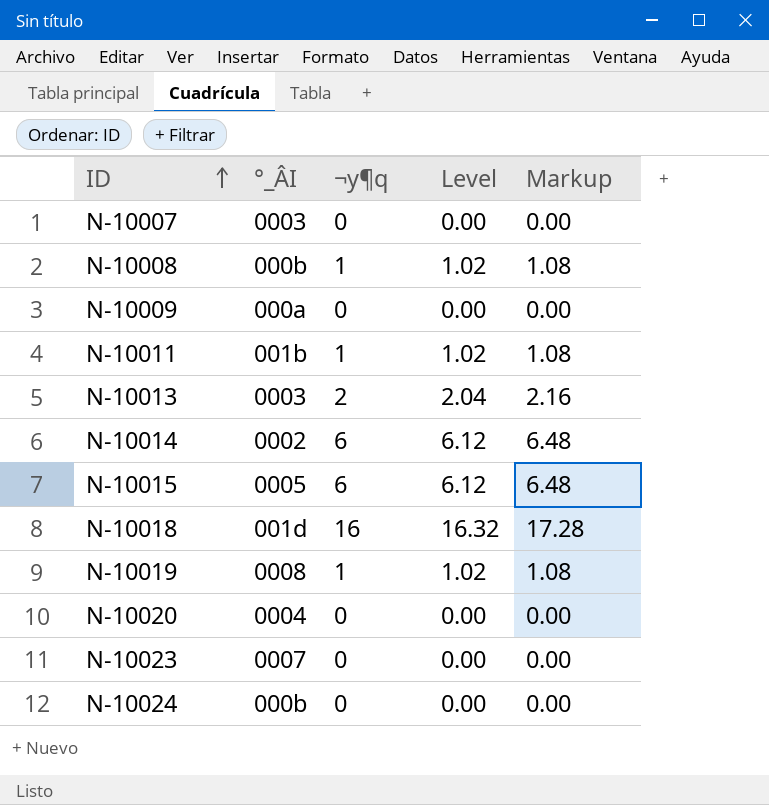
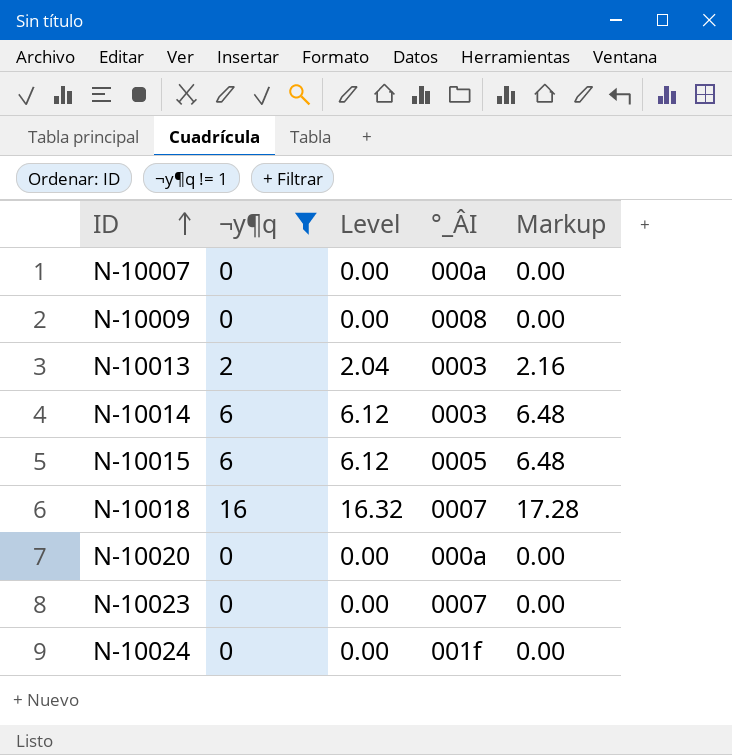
filter: none -> ¬y¶q != 1
column °_ÂI | position: 2 -> 4
N-10007 | °_ÂI: 0003 -> 000a
N-10009 | °_ÂI: 000a -> 0008
N-10014 | °_ÂI: 0002 -> 0003
N-10018 | °_ÂI: 001d -> 0007
N-10020 | °_ÂI: 0004 -> 000a
N-10024 | °_ÂI: 000b -> 001f

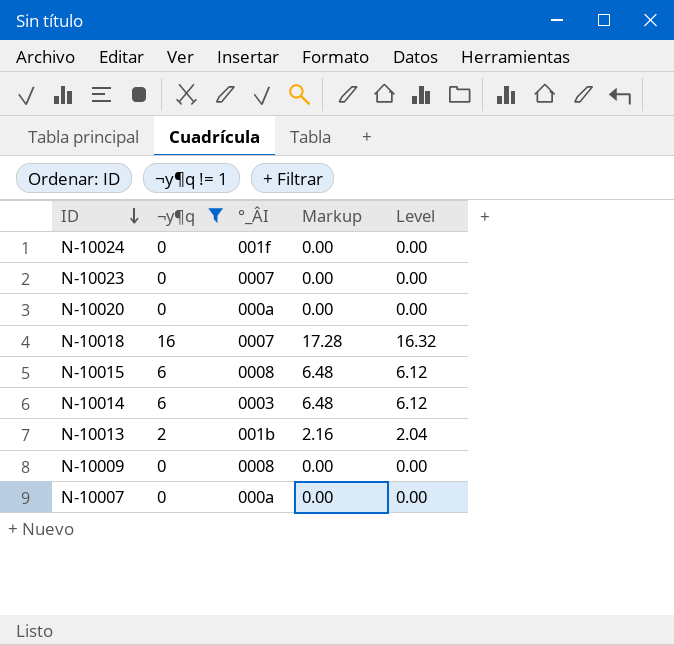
row order: ID ascending -> ID descending
column Level | position: 3 -> 5
N-10015 | °_ÂI: 0005 -> 0008
N-10013 | °_ÂI: 0003 -> 001b

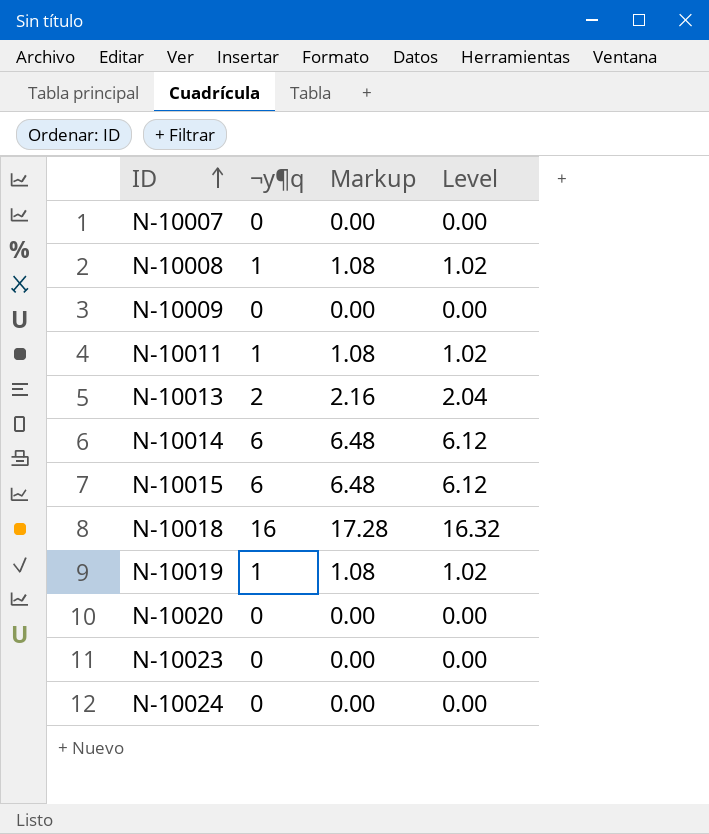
filter: ¬y¶q != 1 -> none
row order: ID descending -> ID ascending
column °_ÂI | position: 3 -> none

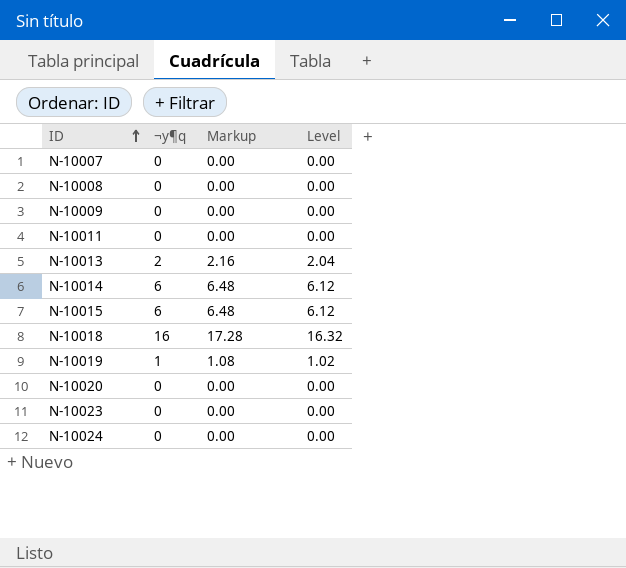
N-10008 | ¬y¶q: 1 -> 0
N-10008 | Markup: 1.08 -> 0.00
N-10008 | Level: 1.02 -> 0.00
N-10011 | ¬y¶q: 1 -> 0
N-10011 | Markup: 1.08 -> 0.00
N-10011 | Level: 1.02 -> 0.00

